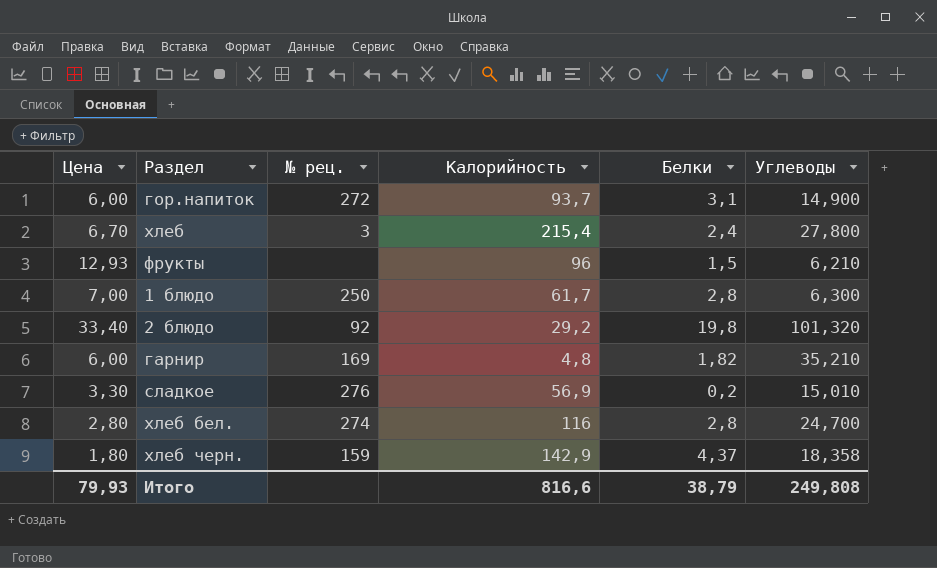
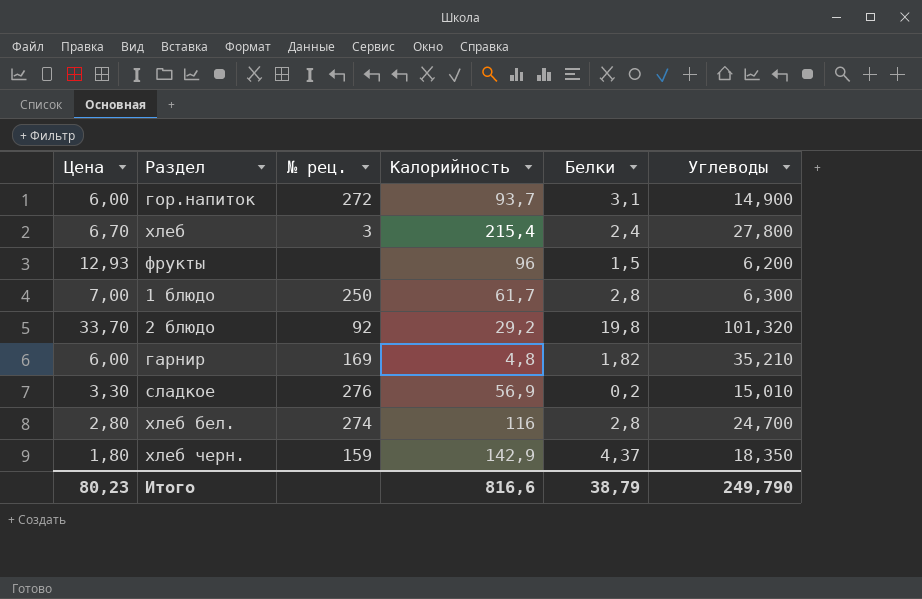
фрукты | Углеводы: 6,210 -> 6,200
2 блюдо | Цена: 33,40 -> 33,70
хлеб черн. | Углеводы: 18,358 -> 18,350
Итого | Цена: 79,93 -> 80,23
Итого | Углеводы: 249,808 -> 249,790

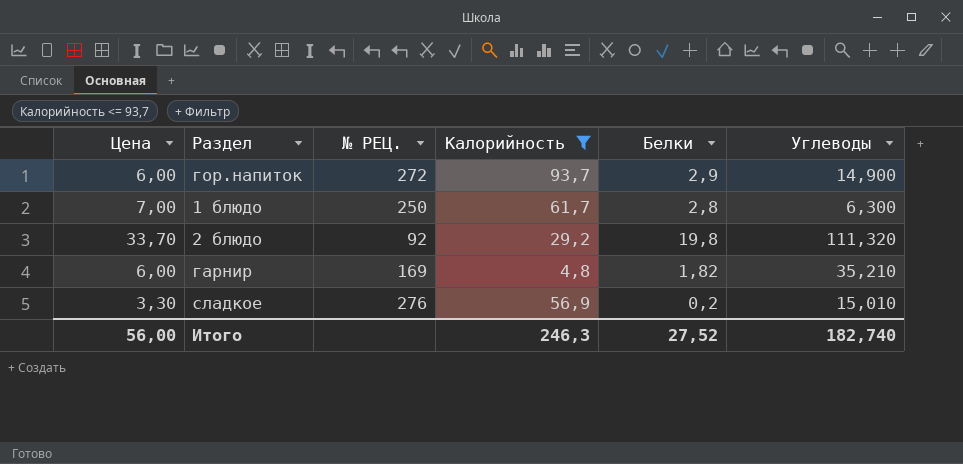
filter: none -> Калорийность <= 93,7
column name: № рец. -> № РЕЦ.
гор.напиток | Белки: 3,1 -> 2,9
2 блюдо | Углеводы: 101,320 -> 111,320
Итого | Цена: 80,23 -> 56,00
Итого | Калорийность: 816,6 -> 246,3
Итого | Белки: 38,79 -> 27,52
Итого | Углеводы: 249,790 -> 182,740

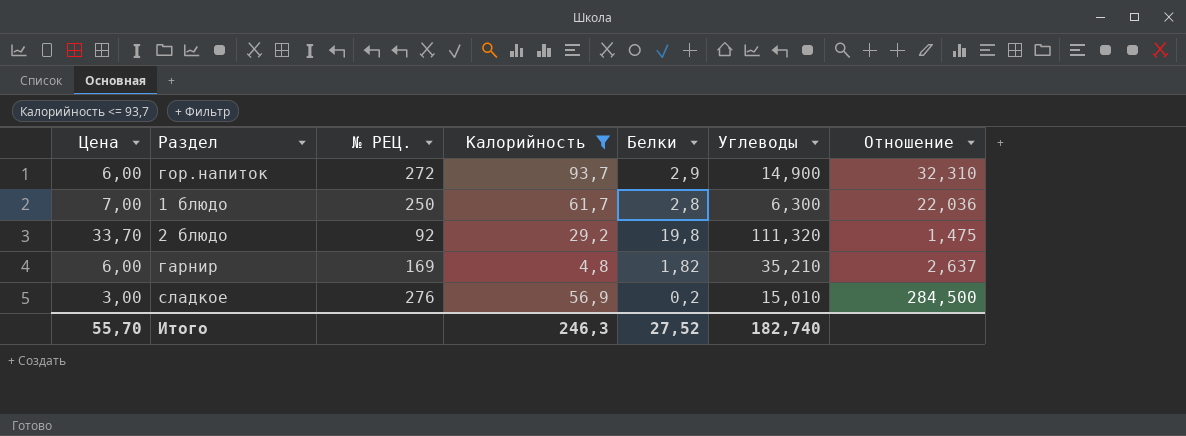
column Отношение | formula: none -> [Калорийность] / [Белки]
сладкое | Цена: 3,30 -> 3,00
Итого | Цена: 56,00 -> 55,70

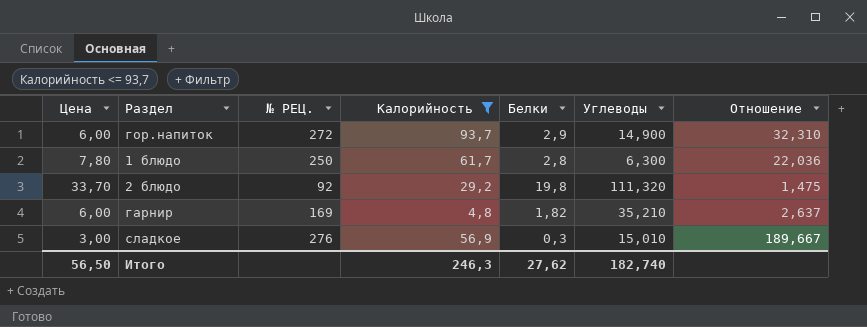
1 блюдо | Цена: 7,00 -> 7,80
сладкое | Белки: 0,2 -> 0,3
сладкое | Отношение: 284,500 -> 189,667
Итого | Цена: 55,70 -> 56,50
Итого | Белки: 27,52 -> 27,62

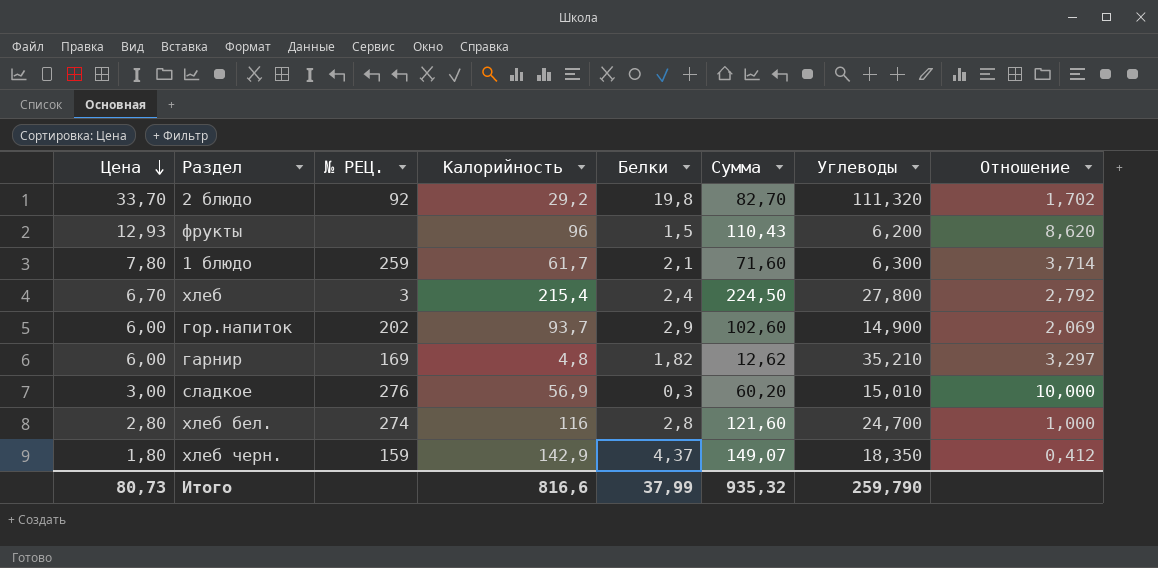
filter: Калорийность <= 93,7 -> none
row order: none -> Цена descending
column Сумма | formula: none -> [Цена] + [Калорийность] + [Белки]
column Отношение | formula: [Калорийность] / [Белки] -> [Цена] / [Белки]
1 блюдо | № РЕЦ.: 250 -> 259
1 блюдо | Белки: 2,8 -> 2,1
гор.напиток | № РЕЦ.: 272 -> 202
Итого | Цена: 56,50 -> 80,73
Итого | Калорийность: 246,3 -> 816,6
Итого | Белки: 27,62 -> 37,99
Итого | Углеводы: 182,740 -> 259,790

